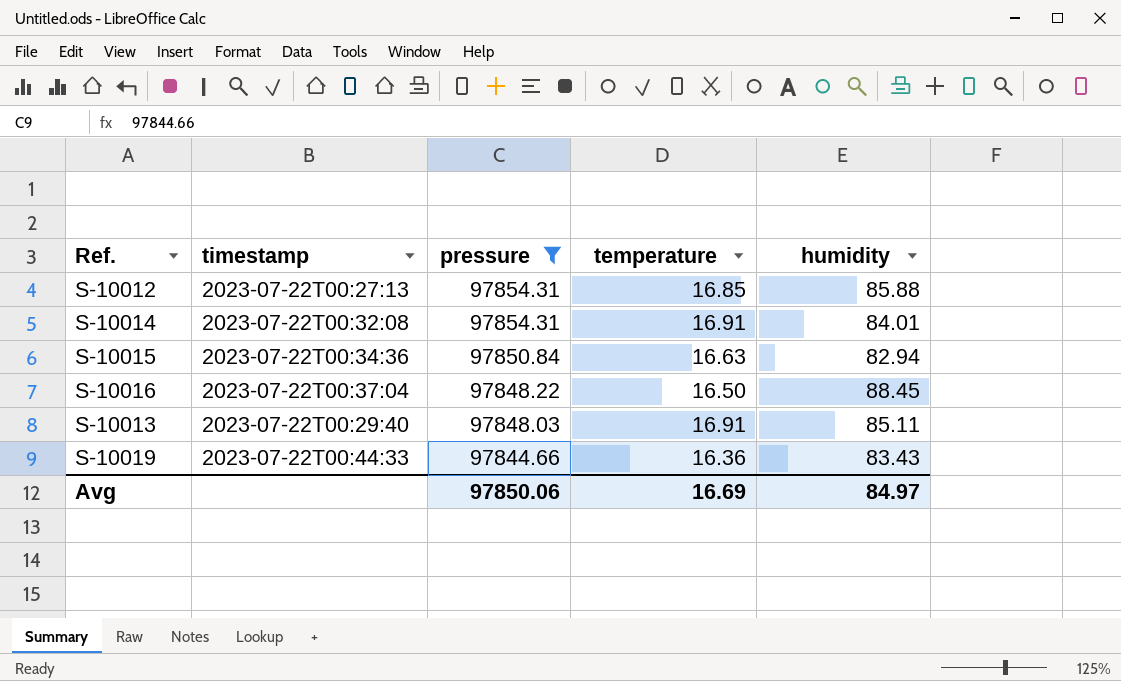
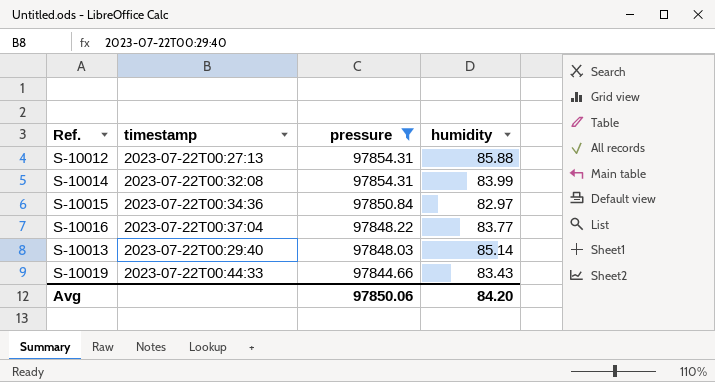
column temperature | position: 4 -> none
S-10014 | humidity: 84.01 -> 83.99
S-10015 | humidity: 82.94 -> 82.97
S-10016 | humidity: 88.45 -> 83.77
S-10013 | humidity: 85.11 -> 85.14
Avg | humidity: 84.97 -> 84.20

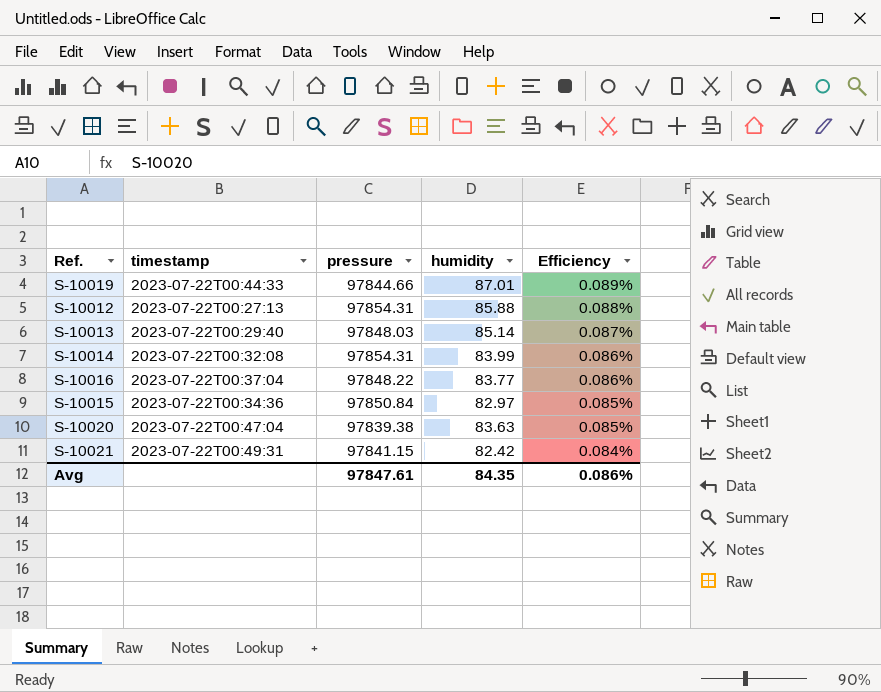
filter: pressure >= 97844.66 -> none
row order: pressure descending -> Efficiency descending
column Efficiency | formula: none -> [humidity] / [pressure]
S-10019 | humidity: 83.43 -> 87.01
Avg | pressure: 97850.06 -> 97847.61
Avg | humidity: 84.20 -> 84.35

